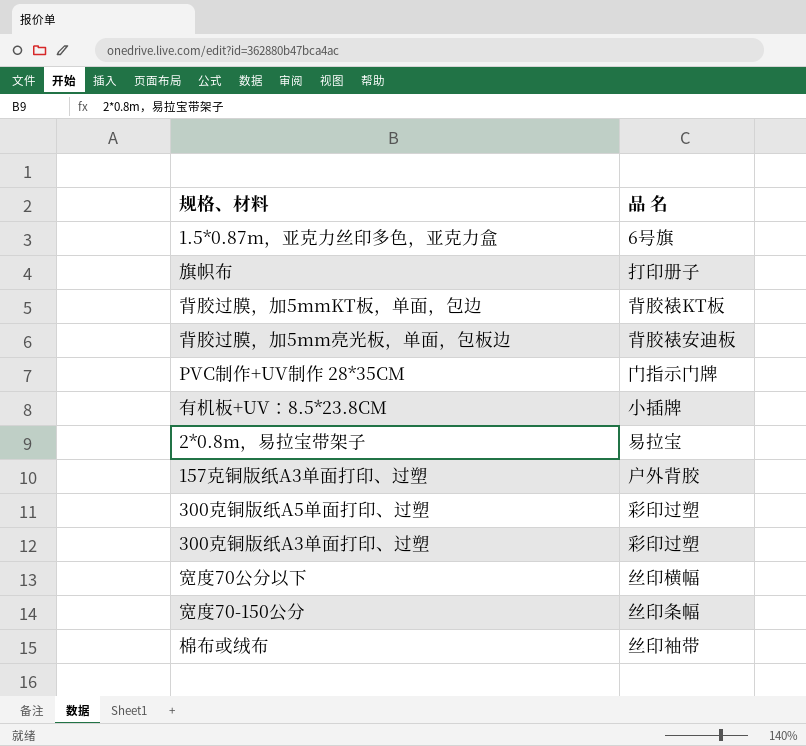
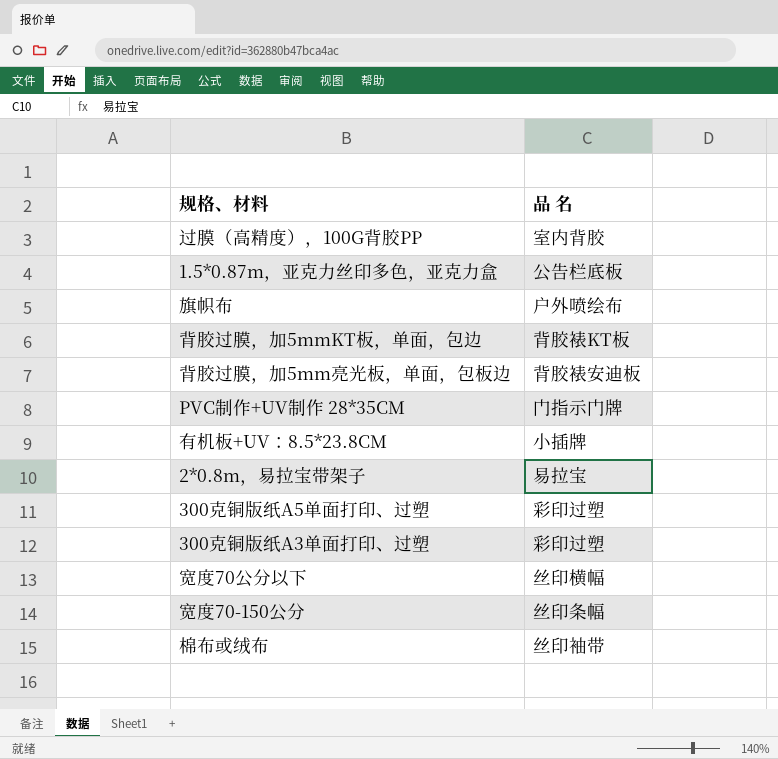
row 157克铜版纸A3单面打印、过塑: 户外背胶 -> none
row 过膜（高精度），100G背胶PP: none -> 室内背胶
1.5*0.87m，亚克力丝印多色，亚克力盒 | 品 名: 6号旗 -> 公告栏底板
旗帜布 | 品 名: 打印册子 -> 户外喷绘布

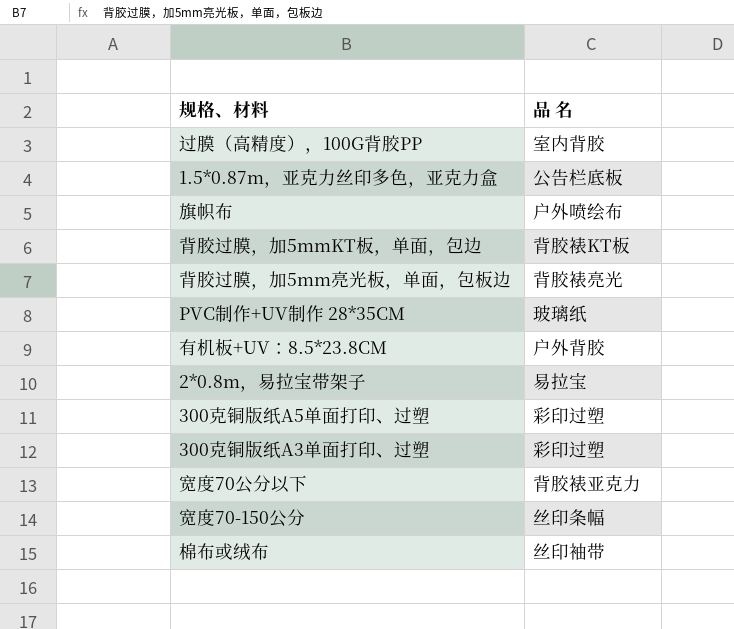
背胶过膜，加5mm亮光板，单面，包板边 | 品 名: 背胶裱安迪板 -> 背胶裱亮光
PVC制作+UV制作 28*35CM | 品 名: 门指示门牌 -> 玻璃纸
有机板+UV：8.5*23.8CM | 品 名: 小插牌 -> 户外背胶
宽度70公分以下 | 品 名: 丝印横幅 -> 背胶裱亚克力

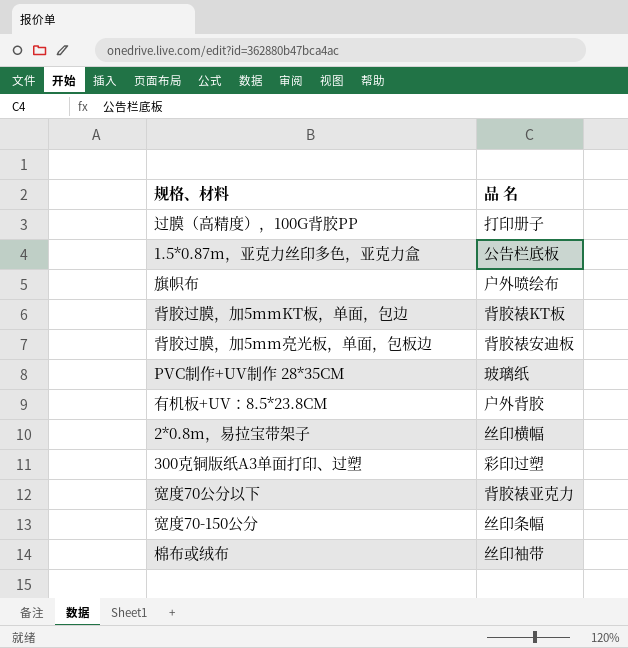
row 300克铜版纸A5单面打印、过塑: 彩印过塑 -> none
过膜（高精度），100G背胶PP | 品 名: 室内背胶 -> 打印册子
背胶过膜，加5mm亮光板，单面，包板边 | 品 名: 背胶裱亮光 -> 背胶裱安迪板
2*0.8m，易拉宝带架子 | 品 名: 易拉宝 -> 丝印横幅

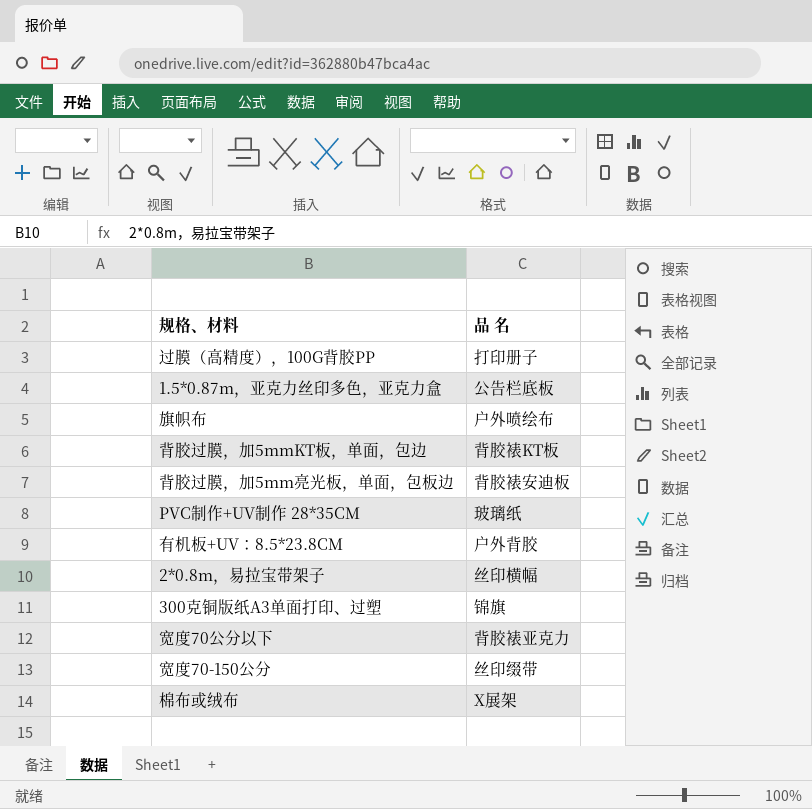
300克铜版纸A3单面打印、过塑 | 品 名: 彩印过塑 -> 锦旗
宽度70-150公分 | 品 名: 丝印条幅 -> 丝印缀带
棉布或绒布 | 品 名: 丝印袖带 -> X展架

